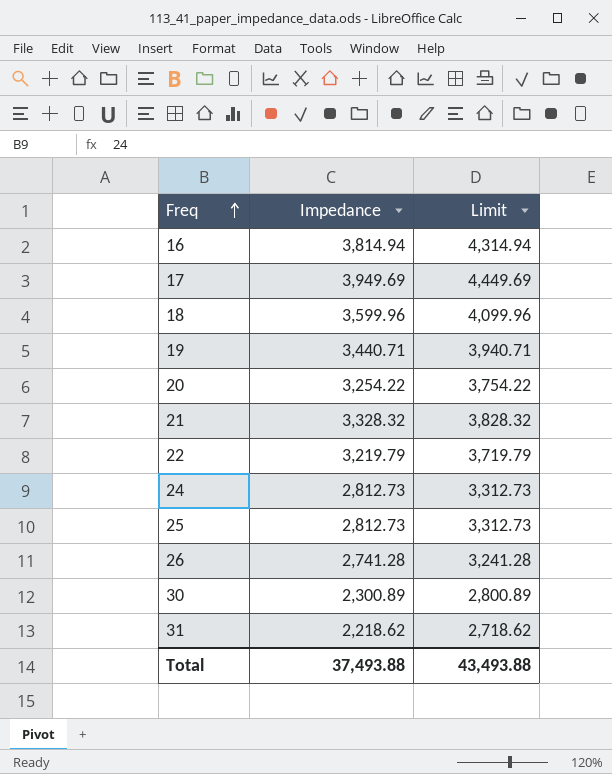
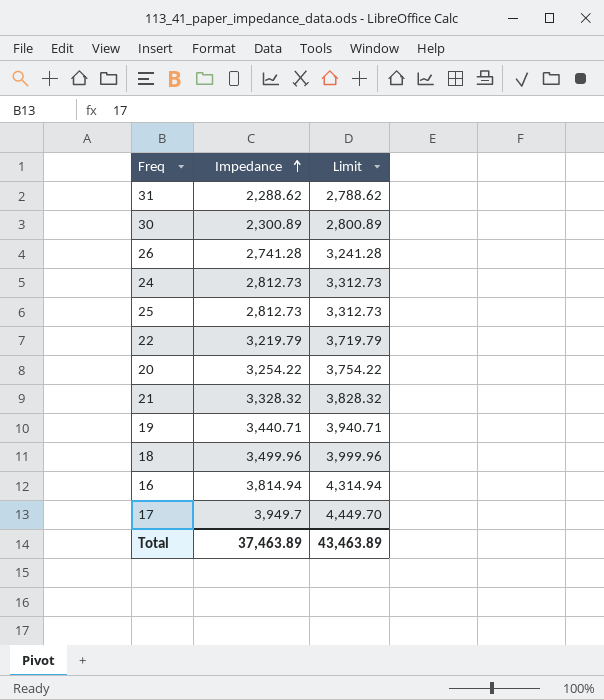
row order: Freq ascending -> Impedance ascending
31 | Impedance: 2,218.62 -> 2,288.62
31 | Limit: 2,718.62 -> 2,788.62
18 | Impedance: 3,599.96 -> 3,499.96
18 | Limit: 4,099.96 -> 3,999.96
17 | Impedance: 3,949.69 -> 3,949.7
17 | Limit: 4,449.69 -> 4,449.70
Total | Impedance: 37,493.88 -> 37,463.89
Total | Limit: 43,493.88 -> 43,463.89

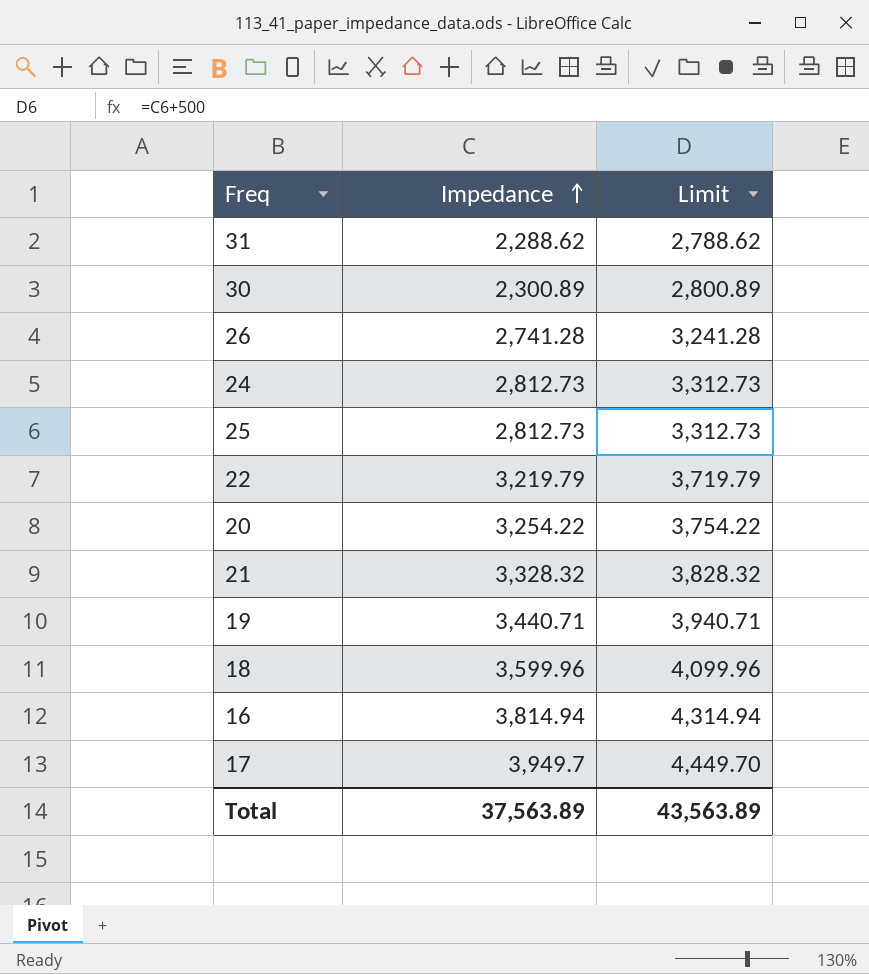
18 | Impedance: 3,499.96 -> 3,599.96
18 | Limit: 3,999.96 -> 4,099.96
Total | Impedance: 37,463.89 -> 37,563.89
Total | Limit: 43,463.89 -> 43,563.89

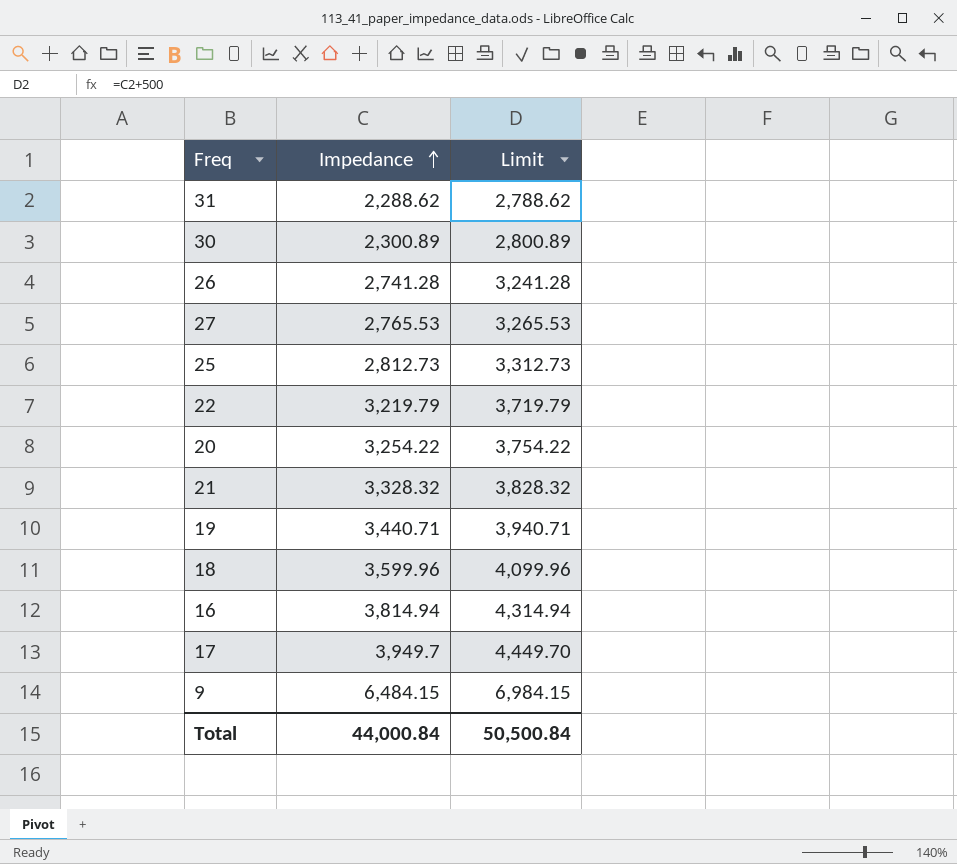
row 24: 2,812.73 | 3,312.73 -> none
row 27: none -> 2,765.53 | 3,265.53
row 9: none -> 6,484.15 | 6,984.15
Total | Impedance: 37,563.89 -> 44,000.84
Total | Limit: 43,563.89 -> 50,500.84

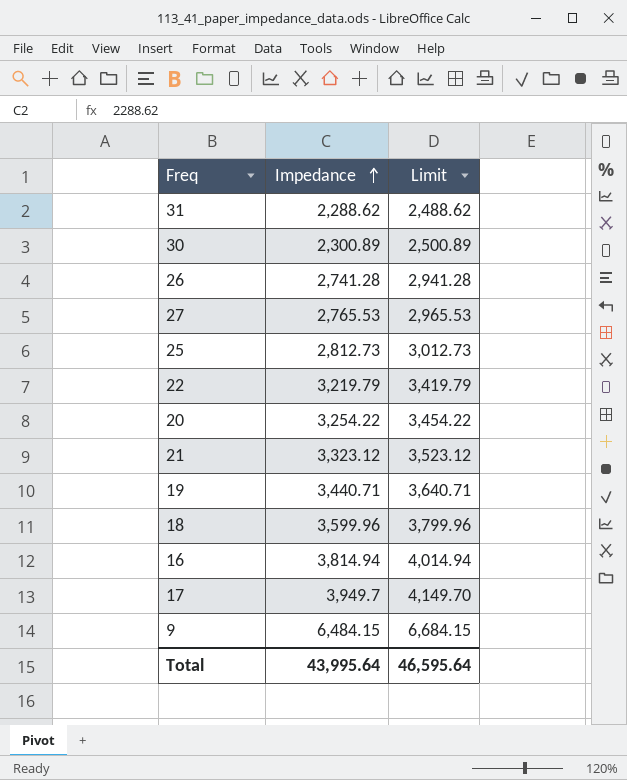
column Limit | formula: [Impedance] + 500 -> [Impedance] + 200
21 | Impedance: 3,328.32 -> 3,323.12
Total | Impedance: 44,000.84 -> 43,995.64
Total | Limit: 50,500.84 -> 46,595.64

